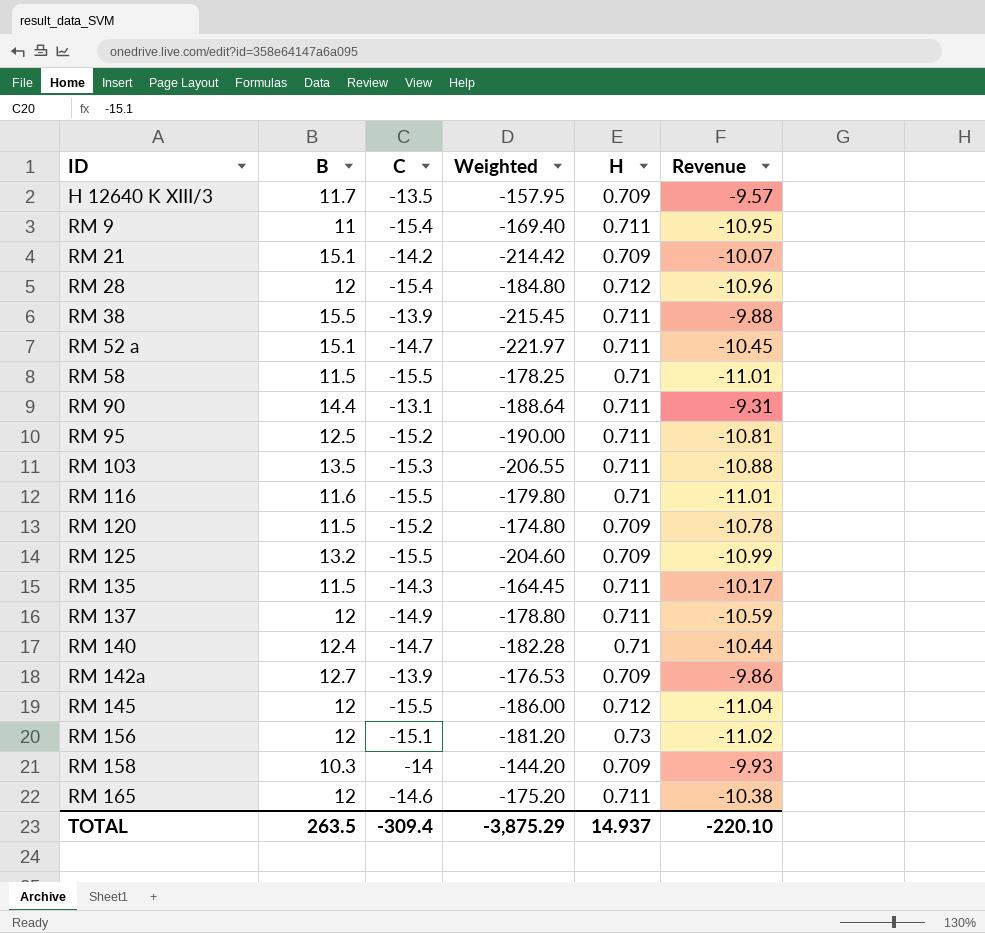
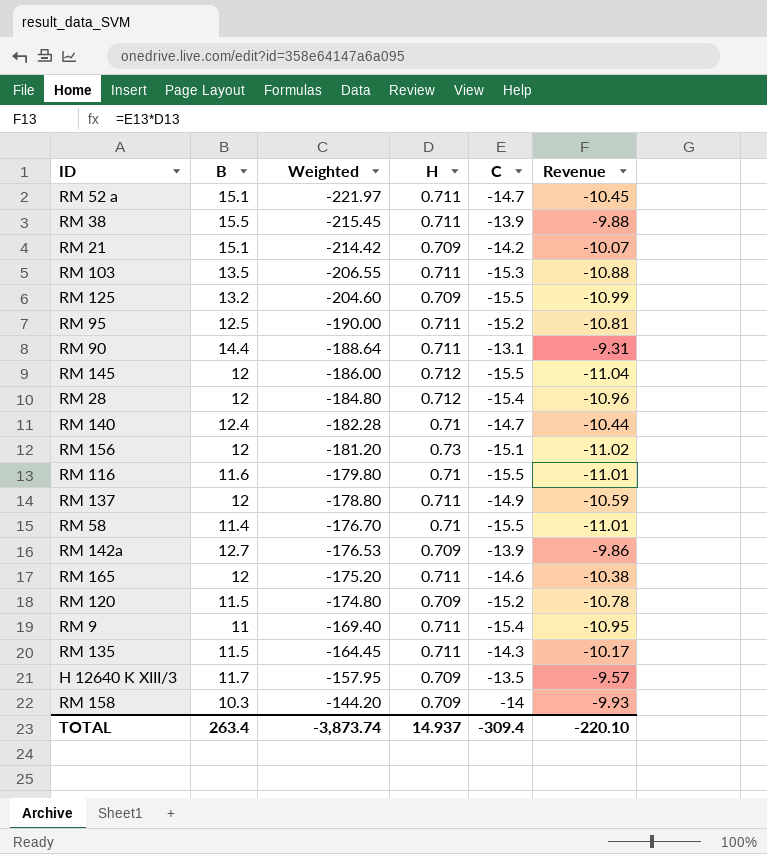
row order: ID ascending -> Weighted ascending
column C | position: 3 -> 5
RM 58 | B: 11.5 -> 11.4
RM 58 | Weighted: -178.25 -> -176.70
TOTAL | B: 263.5 -> 263.4
TOTAL | Weighted: -3,875.29 -> -3,873.74

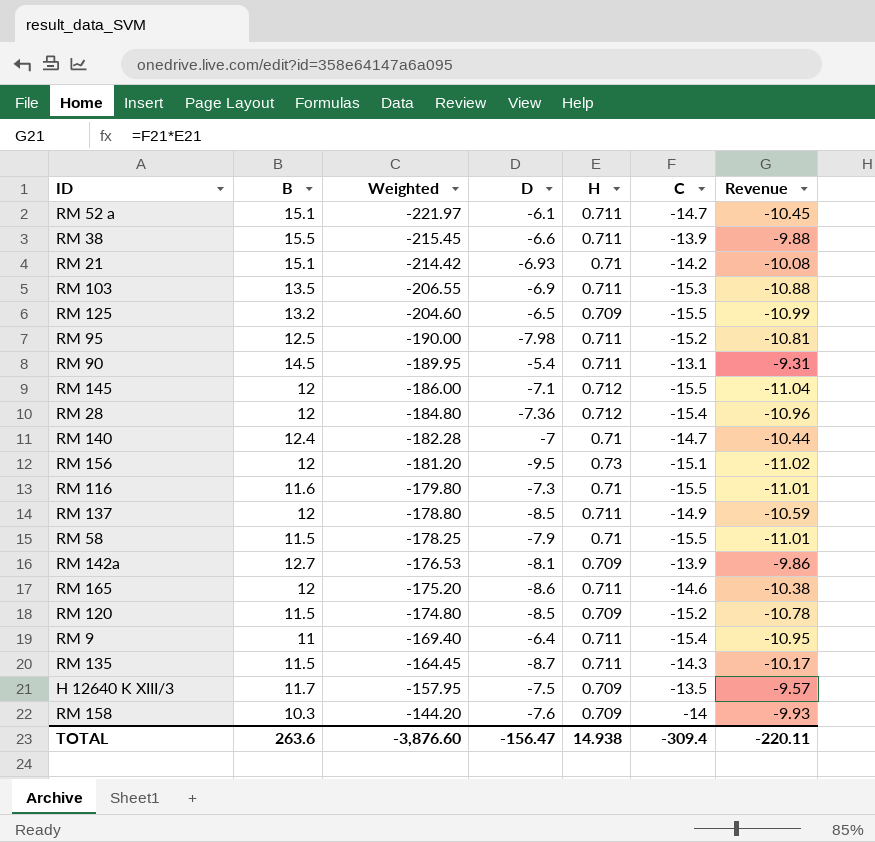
column D | position: none -> 4
RM 21 | H: 0.709 -> 0.71
RM 21 | Revenue: -10.07 -> -10.08
RM 90 | B: 14.4 -> 14.5
RM 90 | Weighted: -188.64 -> -189.95
RM 58 | B: 11.4 -> 11.5
RM 58 | Weighted: -176.70 -> -178.25
TOTAL | B: 263.4 -> 263.6
TOTAL | Weighted: -3,873.74 -> -3,876.60
TOTAL | H: 14.937 -> 14.938
TOTAL | Revenue: -220.10 -> -220.11

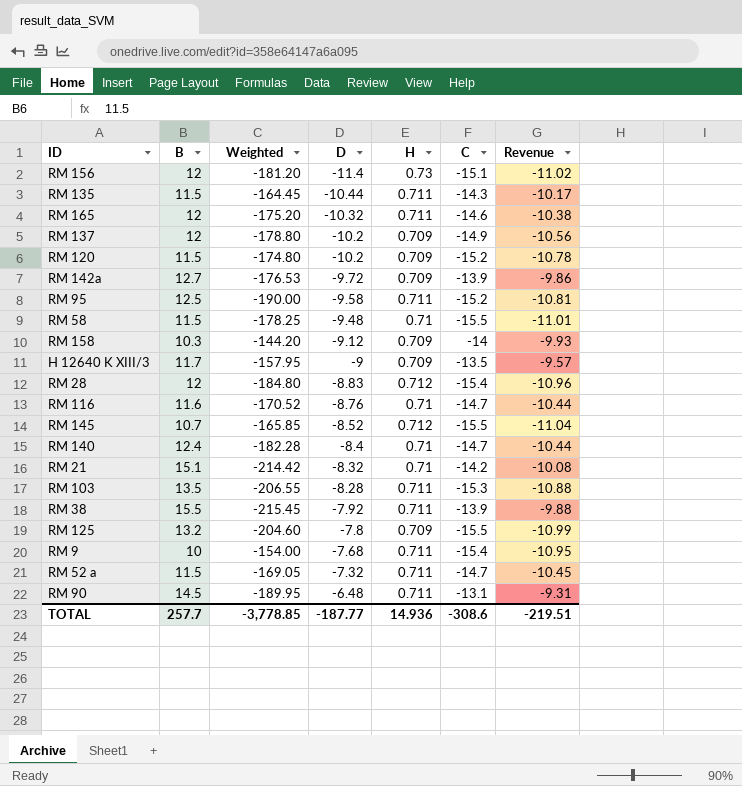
row order: Weighted ascending -> D ascending
RM 156 | D: -9.5 -> -11.4
RM 135 | D: -8.7 -> -10.44
RM 165 | D: -8.6 -> -10.32
RM 137 | D: -8.5 -> -10.2
RM 137 | H: 0.711 -> 0.709
RM 137 | Revenue: -10.59 -> -10.56
RM 120 | D: -8.5 -> -10.2
RM 142a | D: -8.1 -> -9.72
RM 95 | D: -7.98 -> -9.58
RM 58 | D: -7.9 -> -9.48
RM 158 | D: -7.6 -> -9.12
H 12640 K XIII/3 | D: -7.5 -> -9
RM 28 | D: -7.36 -> -8.83
RM 116 | Weighted: -179.80 -> -170.52
RM 116 | D: -7.3 -> -8.76
RM 116 | C: -15.5 -> -14.7
RM 116 | Revenue: -11.01 -> -10.44
RM 145 | B: 12 -> 10.7
RM 145 | Weighted: -186.00 -> -165.85
RM 145 | D: -7.1 -> -8.52
RM 140 | D: -7 -> -8.4
RM 21 | D: -6.93 -> -8.32
RM 103 | D: -6.9 -> -8.28
RM 38 | D: -6.6 -> -7.92
RM 125 | D: -6.5 -> -7.8
RM 9 | B: 11 -> 10
RM 9 | Weighted: -169.40 -> -154.00
RM 9 | D: -6.4 -> -7.68
RM 52 a | B: 15.1 -> 11.5
RM 52 a | Weighted: -221.97 -> -169.05
RM 52 a | D: -6.1 -> -7.32
RM 90 | D: -5.4 -> -6.48
TOTAL | B: 263.6 -> 257.7
TOTAL | Weighted: -3,876.60 -> -3,778.85
TOTAL | D: -156.47 -> -187.77
TOTAL | H: 14.938 -> 14.936
TOTAL | C: -309.4 -> -308.6
TOTAL | Revenue: -220.11 -> -219.51

